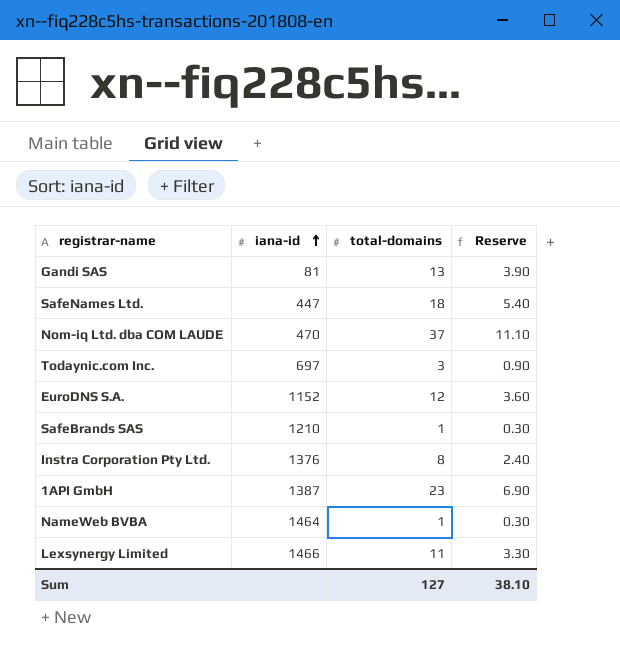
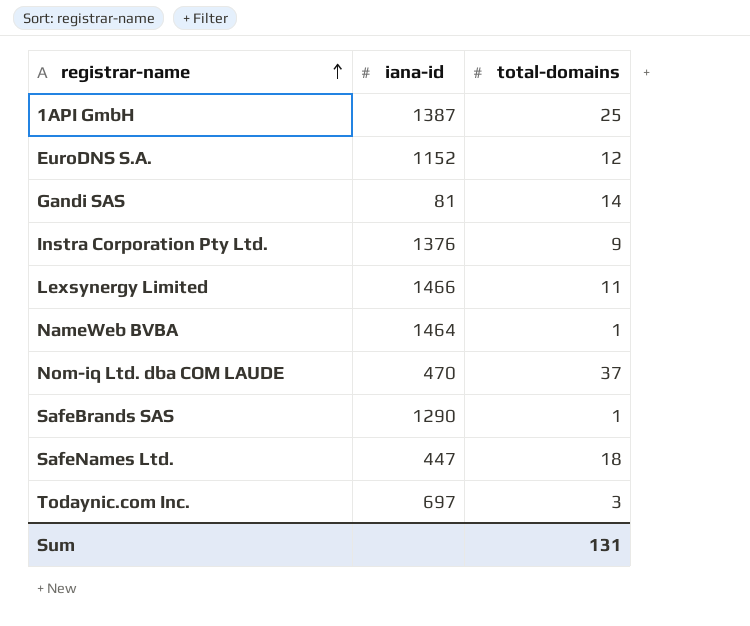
row order: iana-id ascending -> registrar-name ascending
column Reserve | formula: [total-domains] * 0.3 -> none
1API GmbH | total-domains: 23 -> 25
Gandi SAS | total-domains: 13 -> 14
Instra Corporation Pty Ltd. | total-domains: 8 -> 9
SafeBrands SAS | iana-id: 1210 -> 1290
Sum | total-domains: 127 -> 131

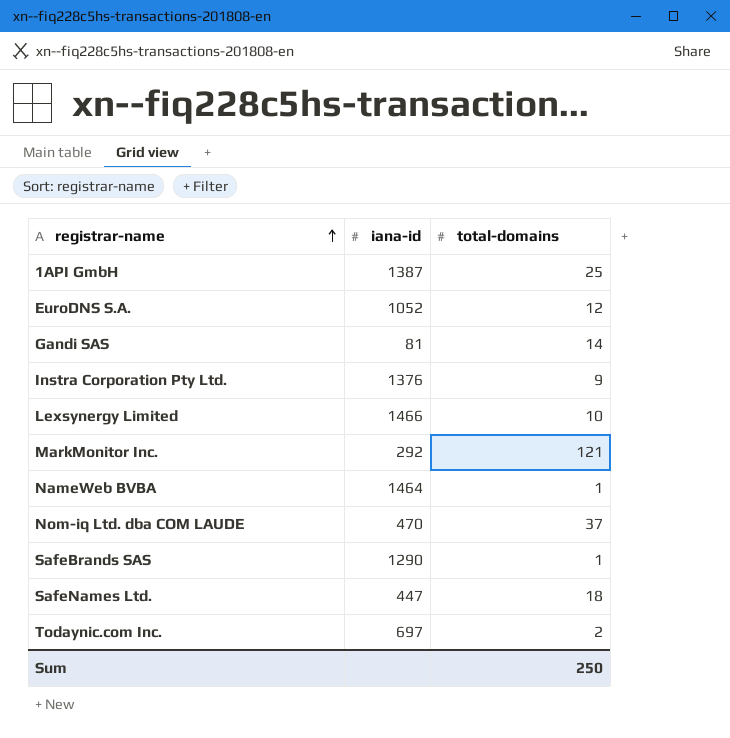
EuroDNS S.A. | iana-id: 1152 -> 1052
Lexsynergy Limited | total-domains: 11 -> 10
row MarkMonitor Inc.: none -> 292 | 121
Todaynic.com Inc. | total-domains: 3 -> 2
Sum | total-domains: 131 -> 250

